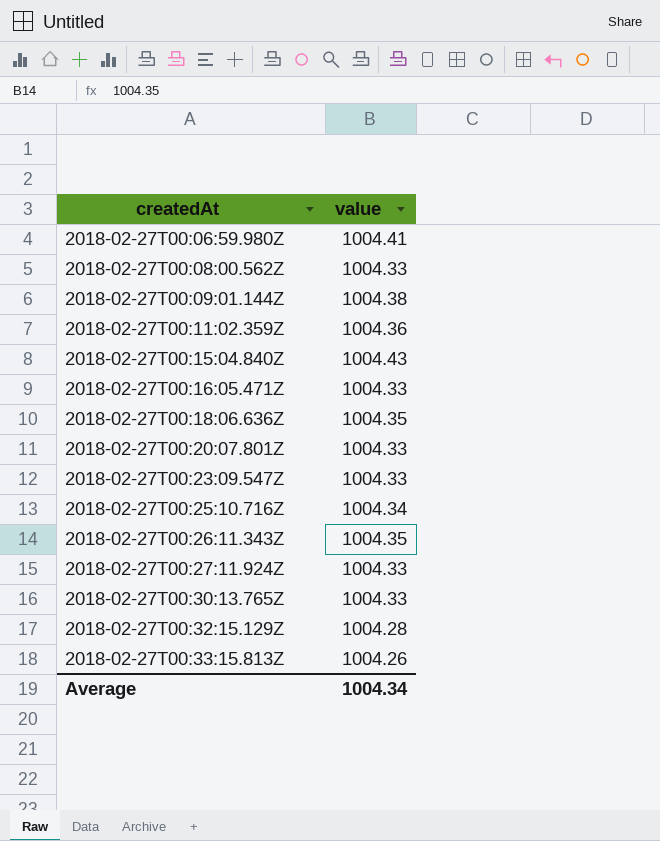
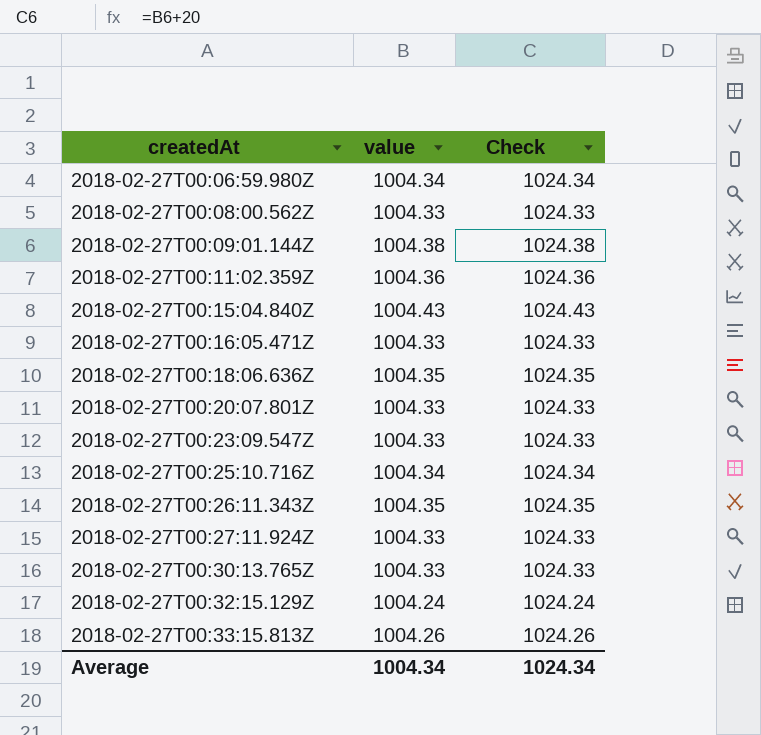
column Check | formula: none -> [value] + 20
2018-02-27T00:06:59.980Z | value: 1004.41 -> 1004.34
2018-02-27T00:32:15.129Z | value: 1004.28 -> 1004.24

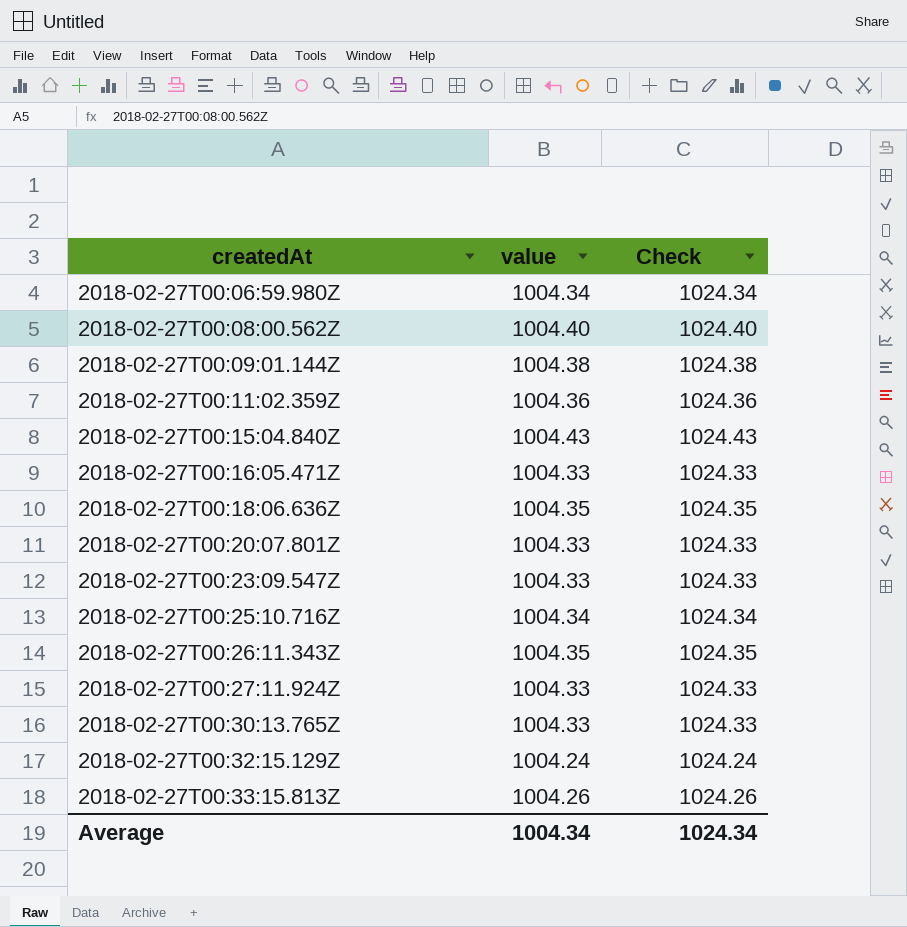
2018-02-27T00:08:00.562Z | value: 1004.33 -> 1004.40
2018-02-27T00:08:00.562Z | Check: 1024.33 -> 1024.40

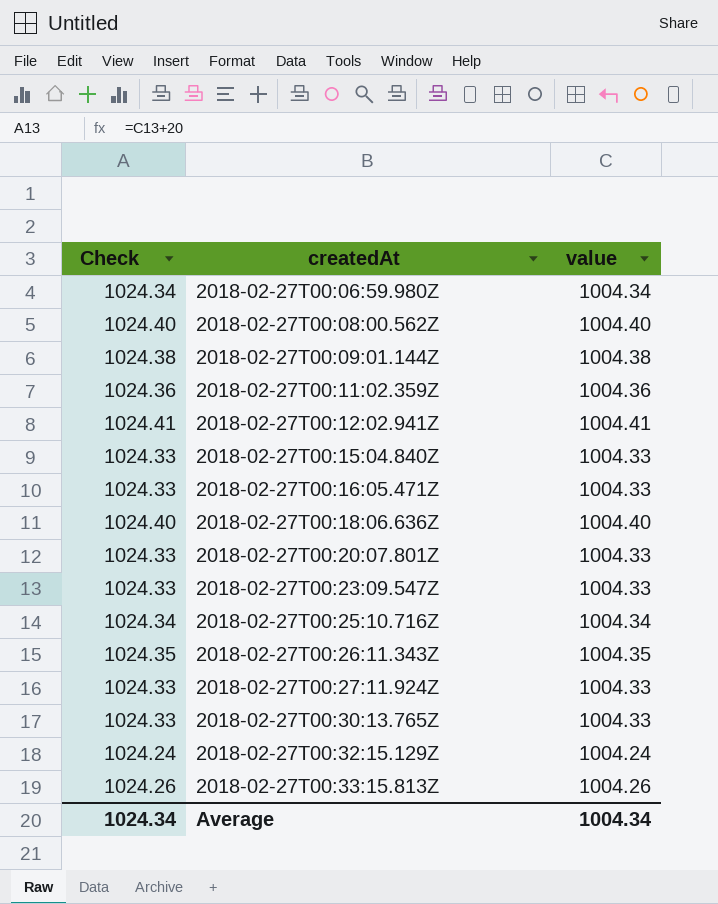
column Check | position: 3 -> 1
row 2018-02-27T00:12:02.941Z: none -> 1024.41 | 1004.41
2018-02-27T00:15:04.840Z | Check: 1024.43 -> 1024.33
2018-02-27T00:15:04.840Z | value: 1004.43 -> 1004.33
2018-02-27T00:18:06.636Z | Check: 1024.35 -> 1024.40
2018-02-27T00:18:06.636Z | value: 1004.35 -> 1004.40

